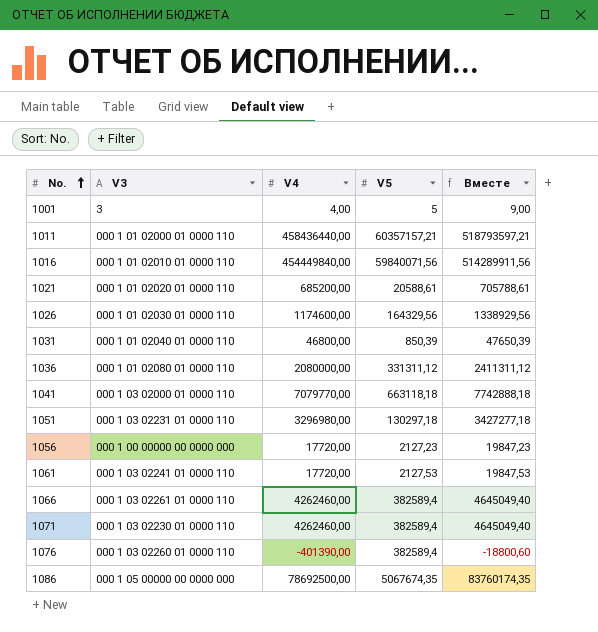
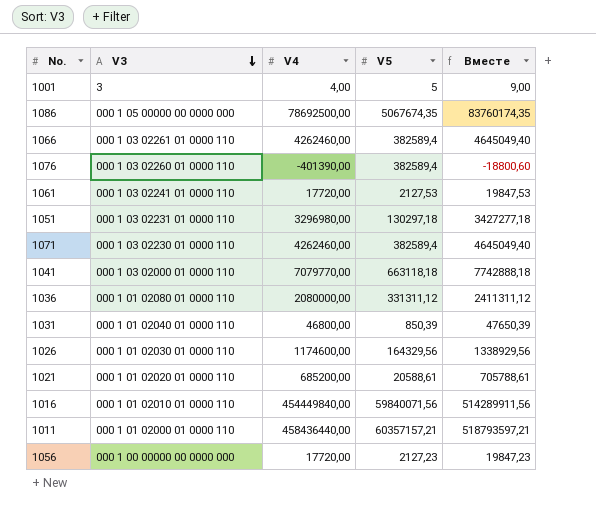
row order: No. ascending -> V3 descending

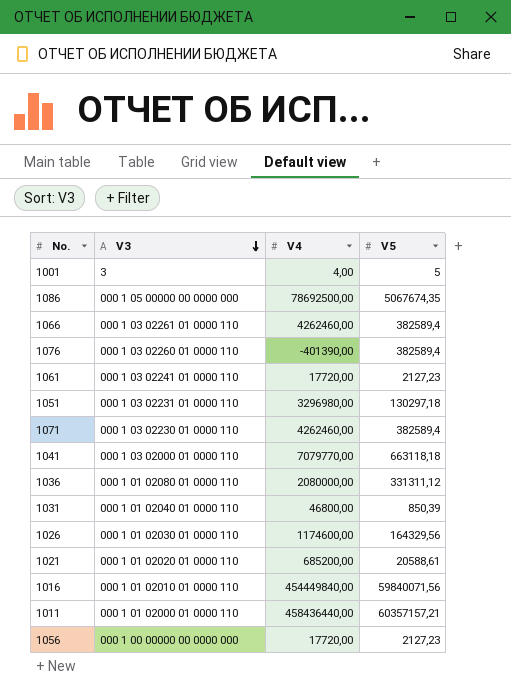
column Вместе | formula: [V4] + [V5] -> none
1061 | V5: 2127,53 -> 2127,23

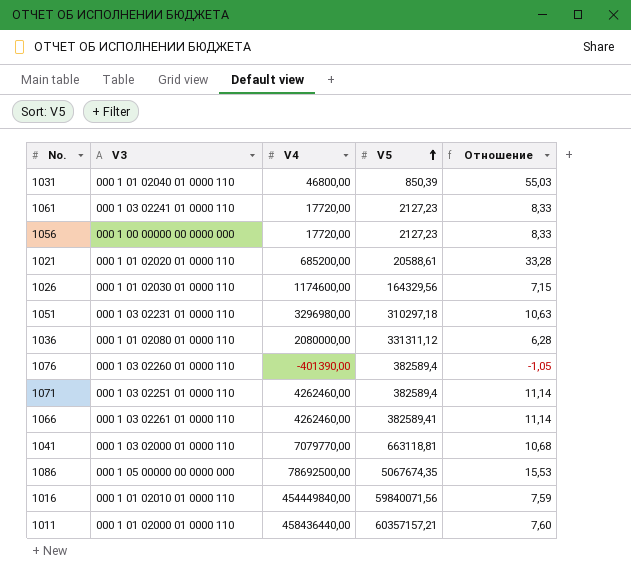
row order: V3 descending -> V5 ascending
column Отношение | formula: none -> [V4] / [V5]
row 1001: 3 | 4,00 | 5 -> none
1051 | V5: 130297,18 -> 310297,18
1071 | V3: 000 1 03 02230 01 0000 110 -> 000 1 03 02251 01 0000 110
1066 | V5: 382589,4 -> 382589,41
1041 | V5: 663118,18 -> 663118,81

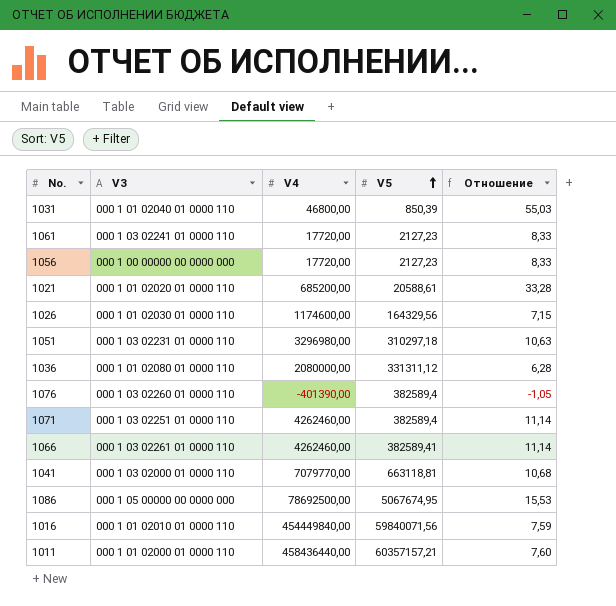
1086 | V5: 5067674,35 -> 5067674,95

